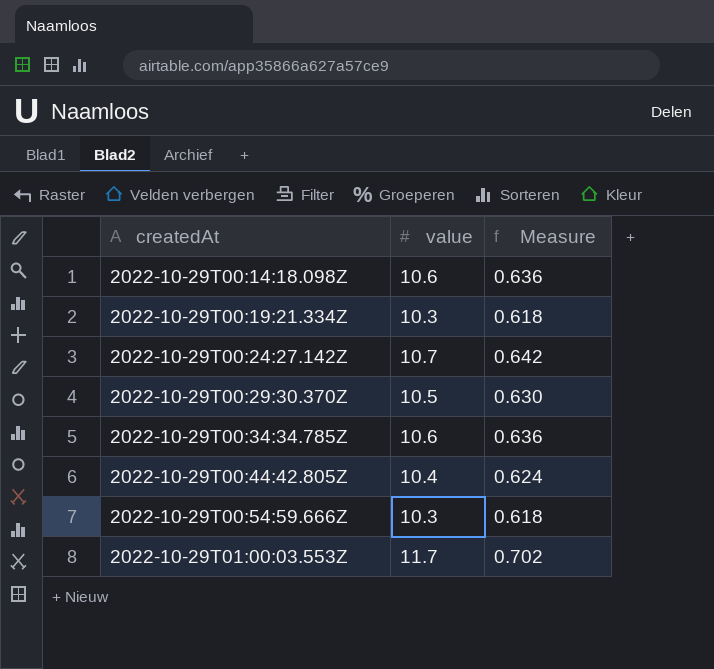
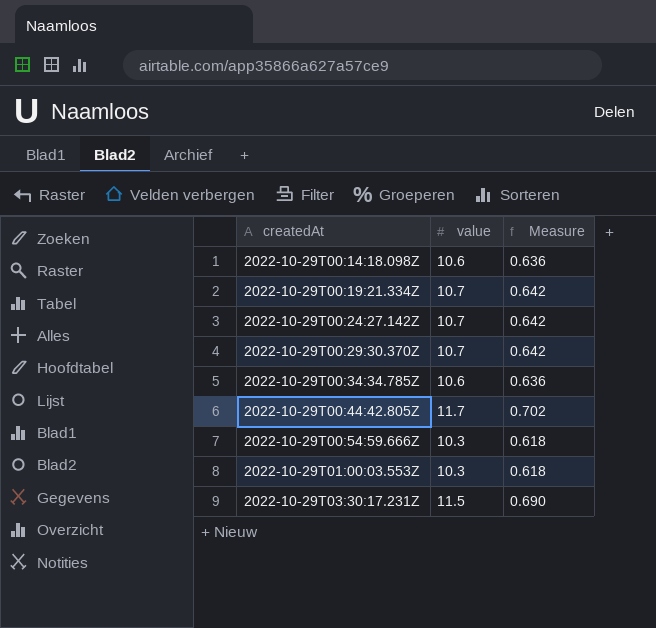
2022-10-29T00:19:21.334Z | value: 10.3 -> 10.7
2022-10-29T00:19:21.334Z | Measure: 0.618 -> 0.642
2022-10-29T00:29:30.370Z | value: 10.5 -> 10.7
2022-10-29T00:29:30.370Z | Measure: 0.630 -> 0.642
2022-10-29T00:44:42.805Z | value: 10.4 -> 11.7
2022-10-29T00:44:42.805Z | Measure: 0.624 -> 0.702
2022-10-29T01:00:03.553Z | value: 11.7 -> 10.3
2022-10-29T01:00:03.553Z | Measure: 0.702 -> 0.618
row 2022-10-29T03:30:17.231Z: none -> 11.5 | 0.690

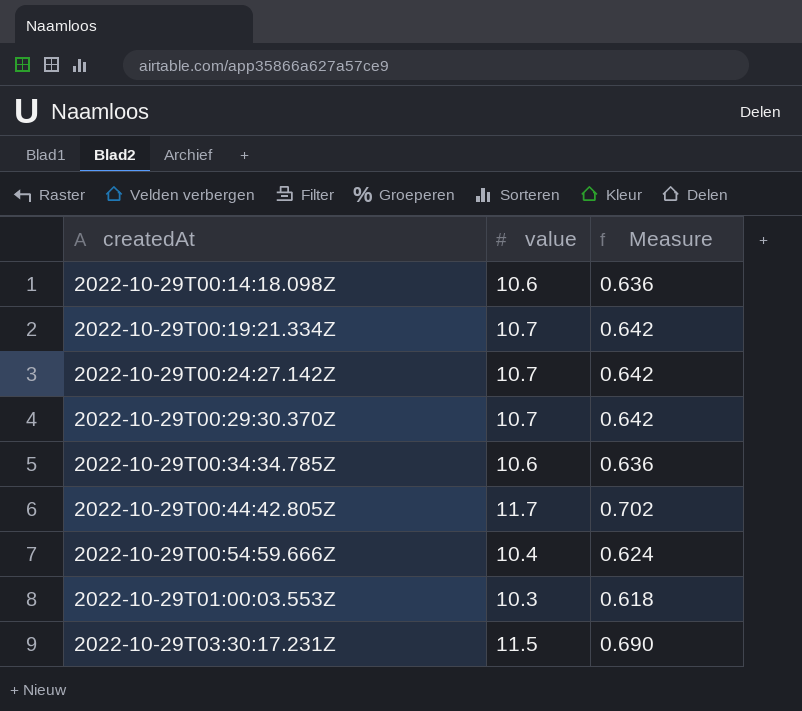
2022-10-29T00:54:59.666Z | value: 10.3 -> 10.4
2022-10-29T00:54:59.666Z | Measure: 0.618 -> 0.624

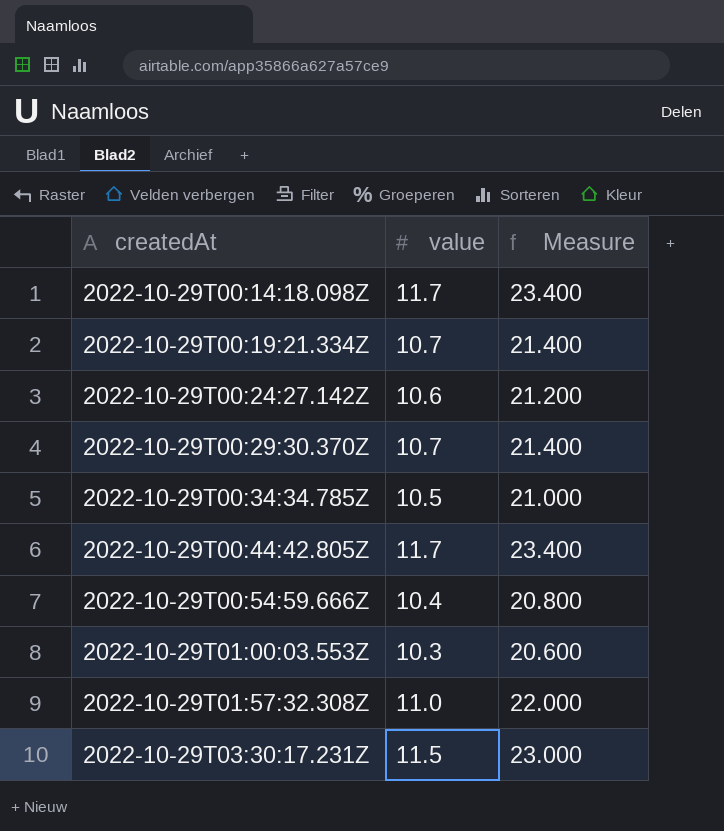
column Measure | formula: [value] * 0.06 -> [value] * 2
2022-10-29T00:14:18.098Z | value: 10.6 -> 11.7
2022-10-29T00:24:27.142Z | value: 10.7 -> 10.6
2022-10-29T00:34:34.785Z | value: 10.6 -> 10.5
row 2022-10-29T01:57:32.308Z: none -> 11.0 | 22.000

